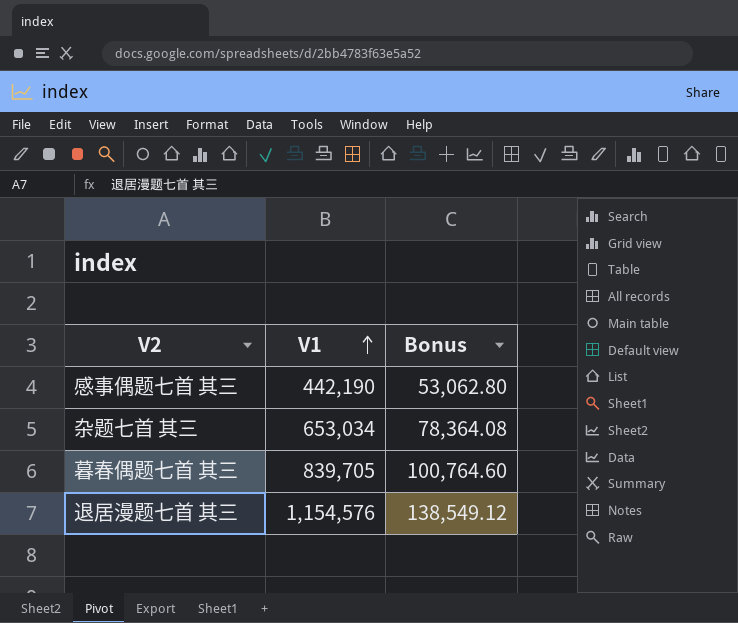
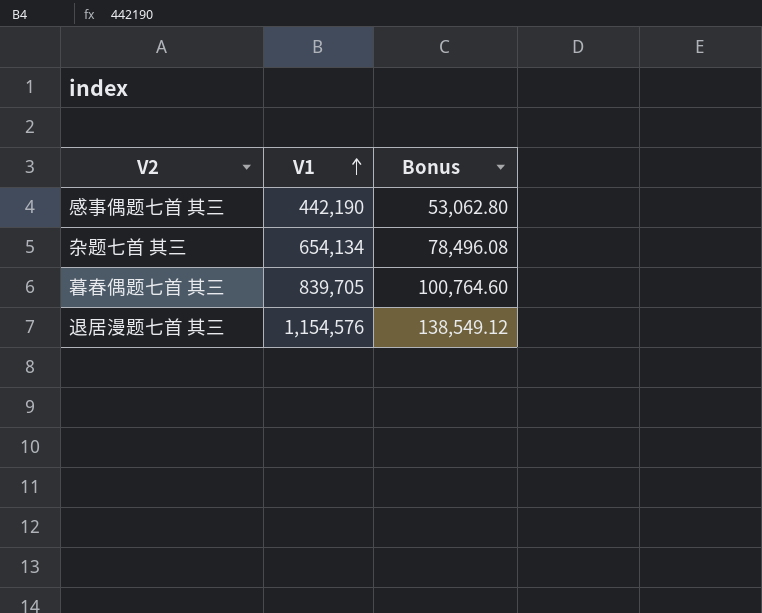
杂题七首 其三 | V1: 653,034 -> 654,134
杂题七首 其三 | Bonus: 78,364.08 -> 78,496.08

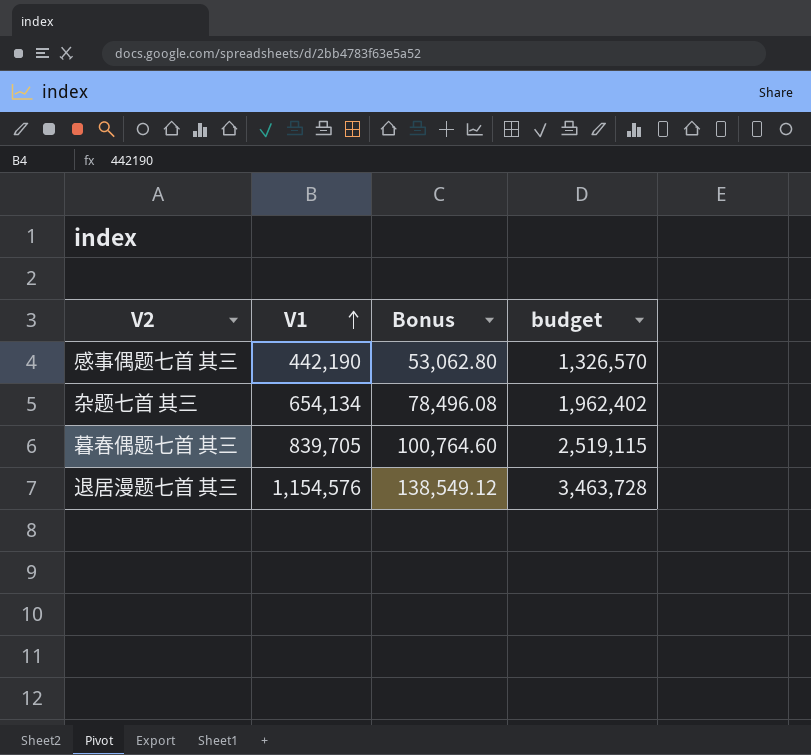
column budget | formula: none -> [V1] * 3

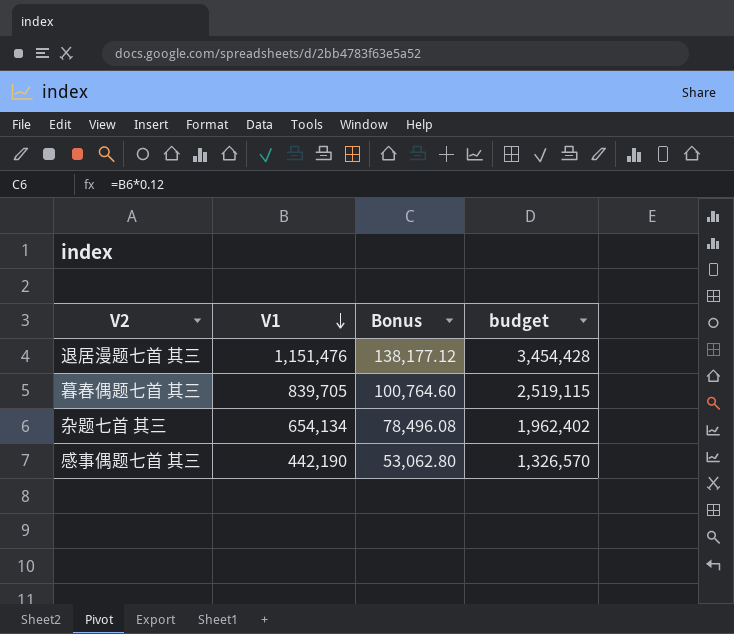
row order: V1 ascending -> V1 descending
退居漫题七首 其三 | V1: 1,154,576 -> 1,151,476
退居漫题七首 其三 | Bonus: 138,549.12 -> 138,177.12
退居漫题七首 其三 | budget: 3,463,728 -> 3,454,428

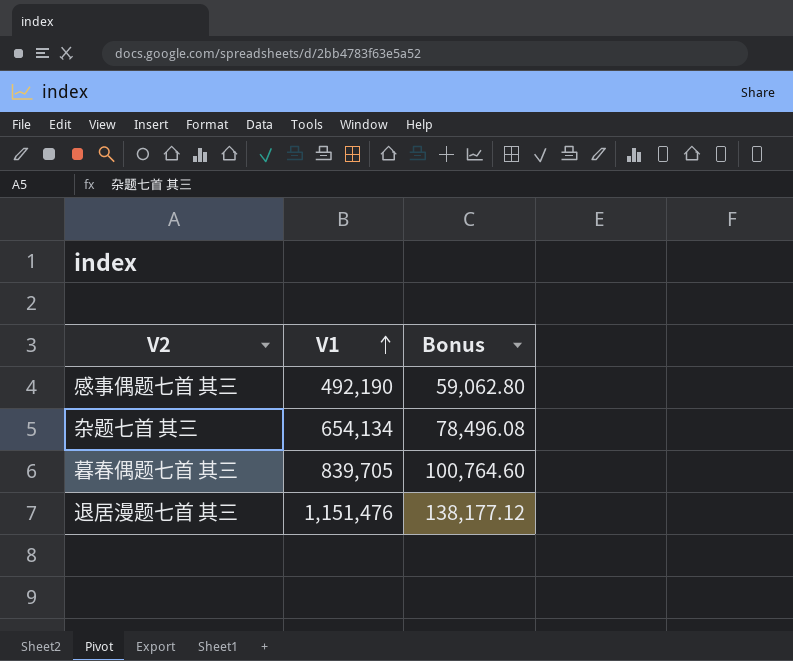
row order: V1 descending -> V1 ascending
column budget | formula: [V1] * 3 -> none
感事偶题七首 其三 | V1: 442,190 -> 492,190
感事偶题七首 其三 | Bonus: 53,062.80 -> 59,062.80

